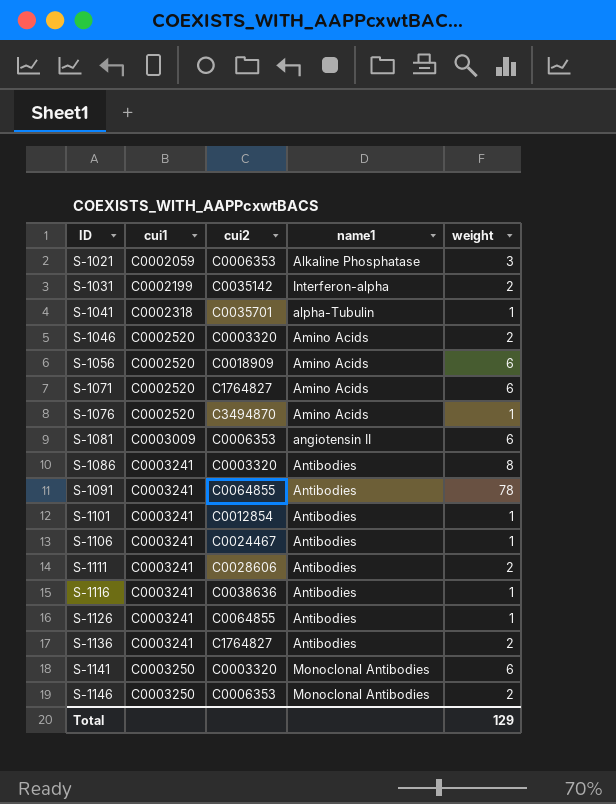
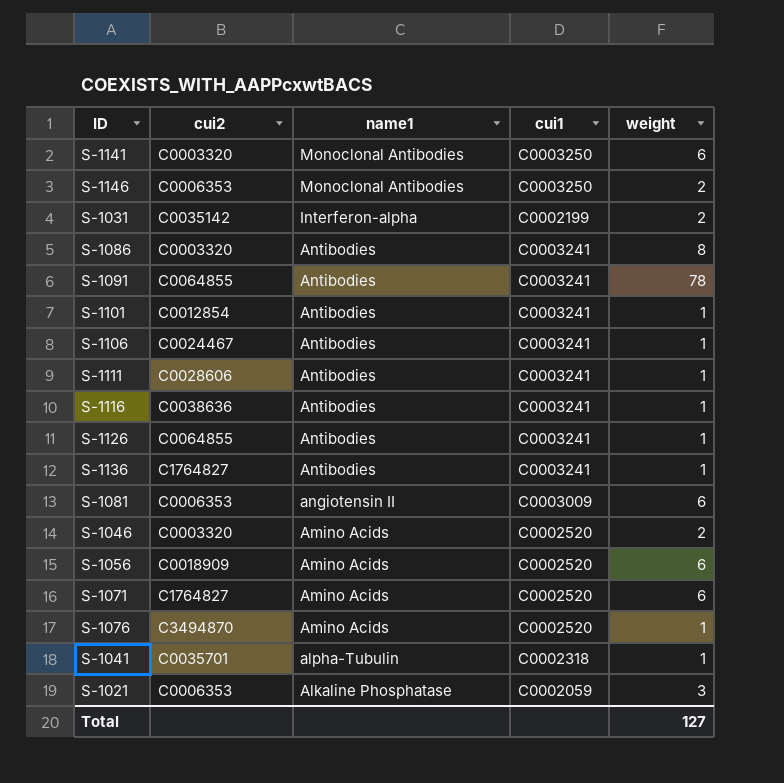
row order: ID ascending -> name1 descending
column cui1 | position: 2 -> 4
S-1111 | weight: 2 -> 1
S-1136 | weight: 2 -> 1
Total | weight: 129 -> 127

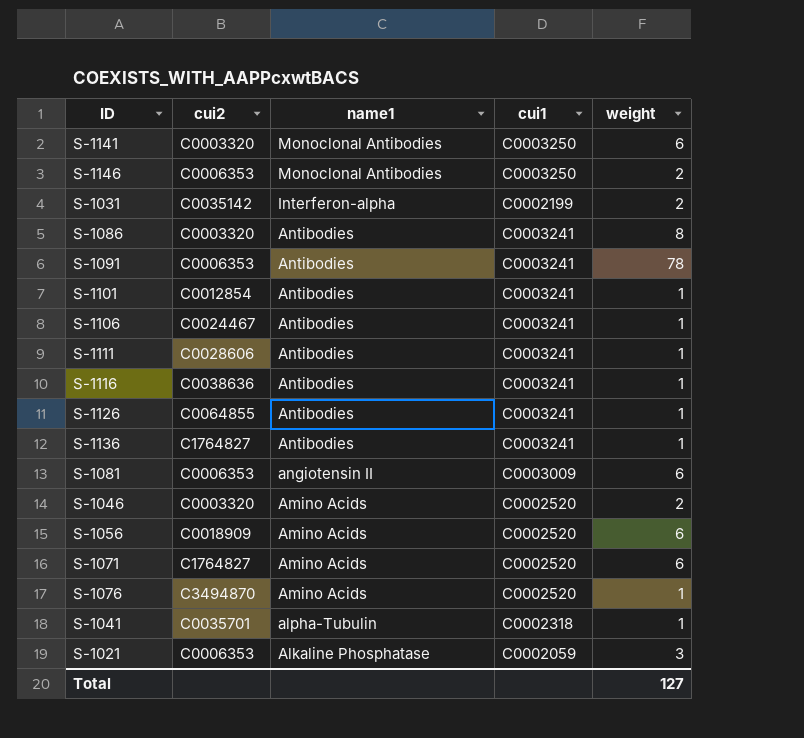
S-1091 | cui2: C0064855 -> C0006353

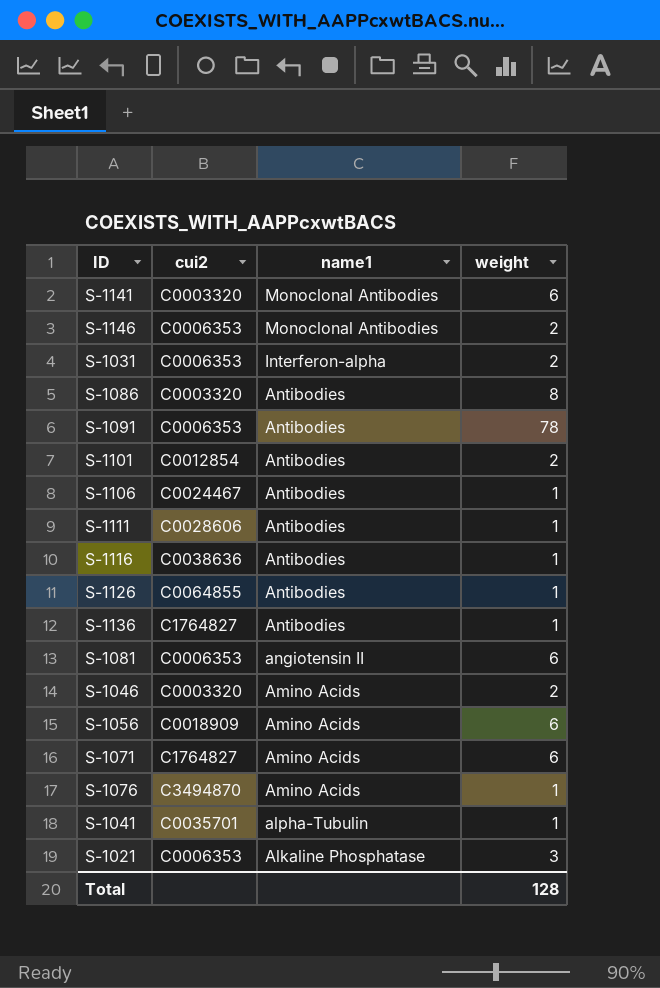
column cui1 | position: 4 -> none
S-1031 | cui2: C0035142 -> C0006353
S-1101 | weight: 1 -> 2
Total | weight: 127 -> 128

